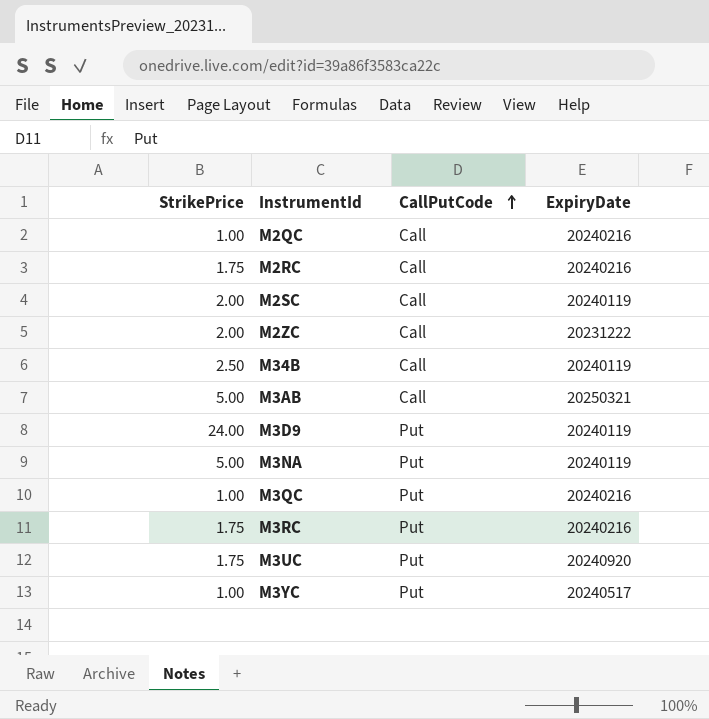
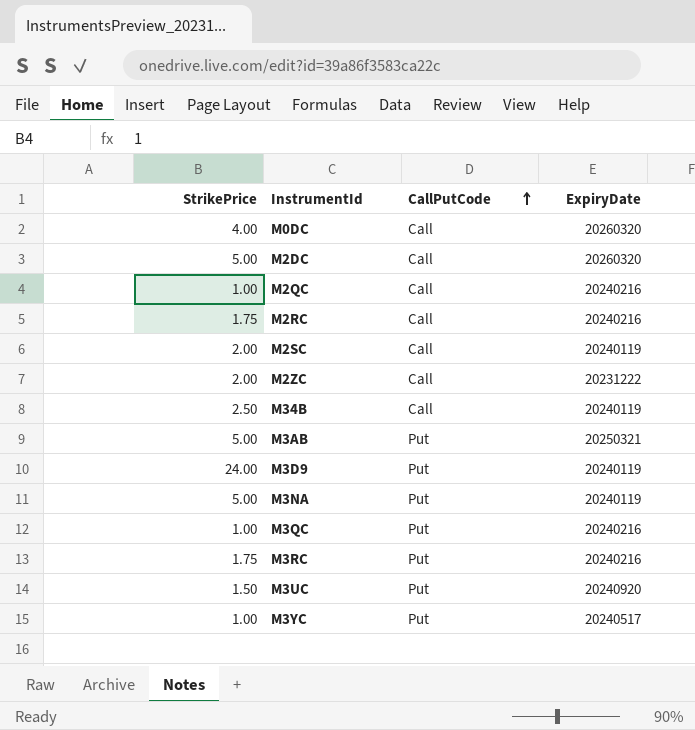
row M0DC: none -> 4.00 | Call | 20260320
row M2DC: none -> 5.00 | Call | 20260320
M3AB | CallPutCode: Call -> Put
M3UC | StrikePrice: 1.75 -> 1.50

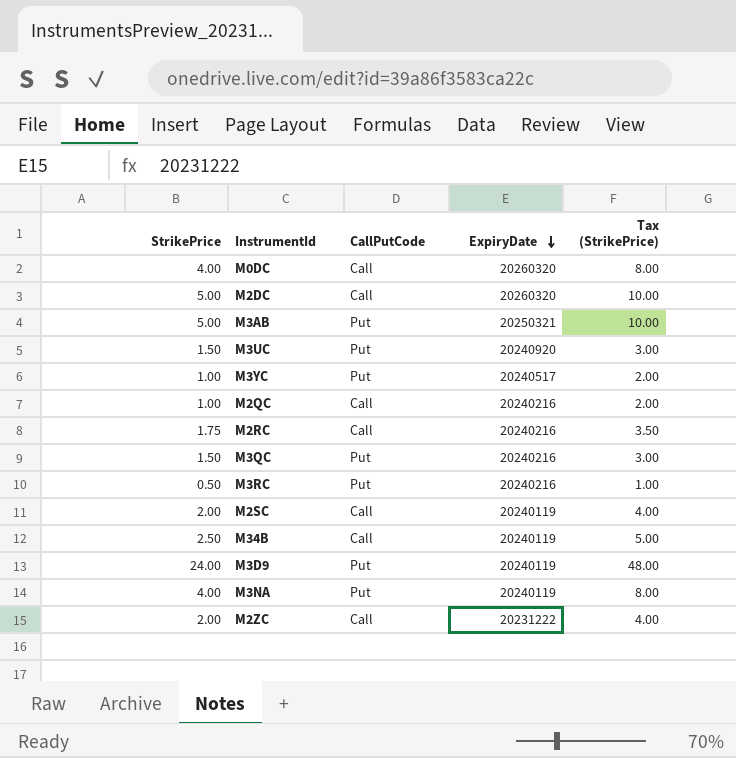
row order: CallPutCode ascending -> ExpiryDate descending
column Tax (StrikePrice) | formula: none -> [StrikePrice] * 2
M3QC | StrikePrice: 1.00 -> 1.50
M3RC | StrikePrice: 1.75 -> 0.50
M3NA | StrikePrice: 5.00 -> 4.00

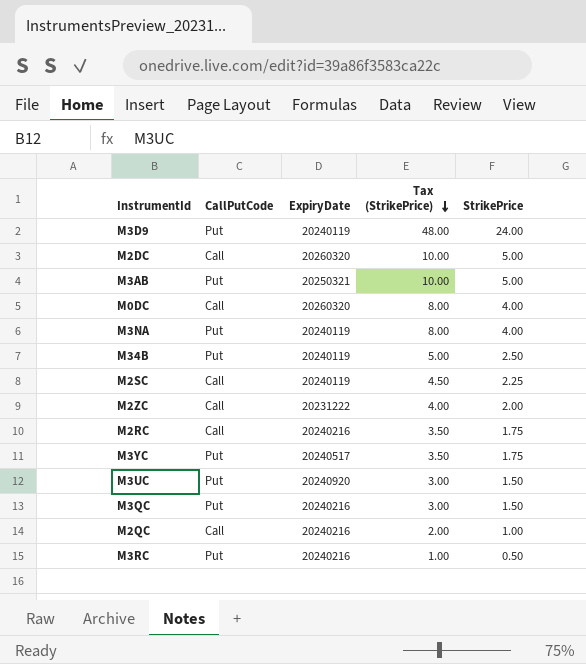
row order: ExpiryDate descending -> Tax (StrikePrice) descending
column StrikePrice | position: 1 -> 5
M34B | CallPutCode: Call -> Put
M2SC | Tax (StrikePrice): 4.00 -> 4.50
M2SC | StrikePrice: 2.00 -> 2.25
M3YC | Tax (StrikePrice): 2.00 -> 3.50
M3YC | StrikePrice: 1.00 -> 1.75

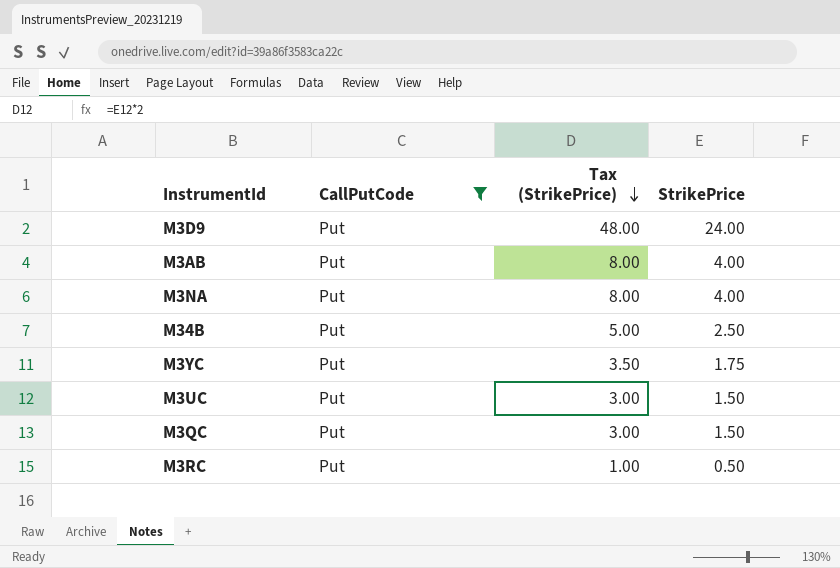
filter: none -> CallPutCode = Put
column ExpiryDate | position: 3 -> none
M3AB | Tax (StrikePrice): 10.00 -> 8.00
M3AB | StrikePrice: 5.00 -> 4.00

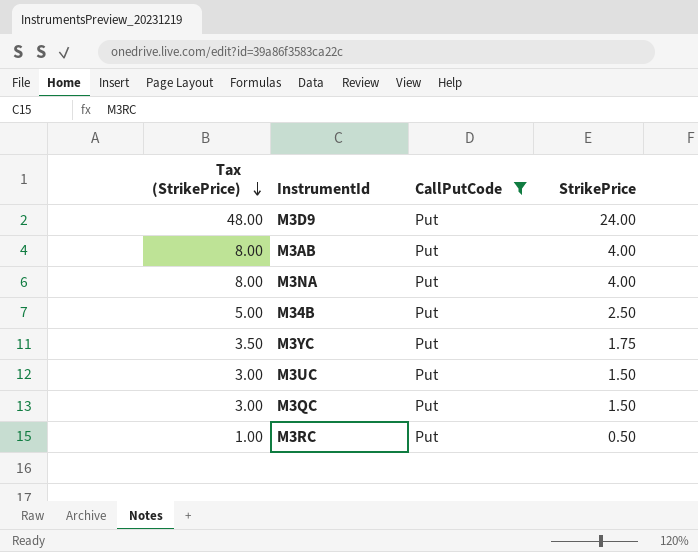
column Tax (StrikePrice) | position: 3 -> 1

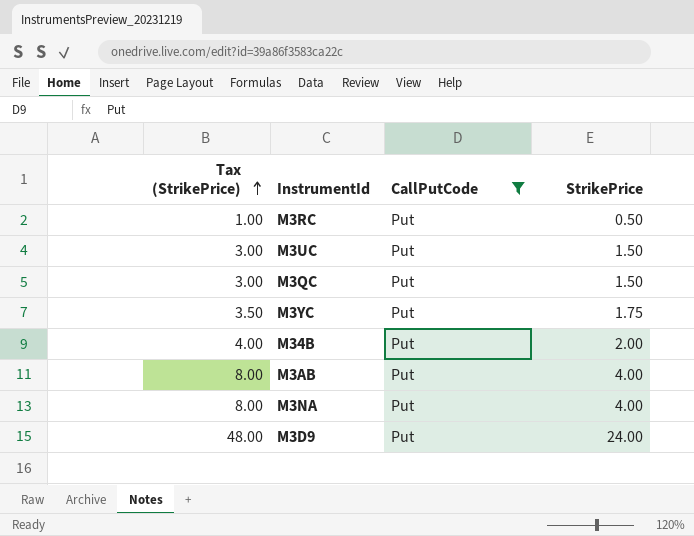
row order: Tax (StrikePrice) descending -> Tax (StrikePrice) ascending
M34B | Tax (StrikePrice): 5.00 -> 4.00
M34B | StrikePrice: 2.50 -> 2.00

